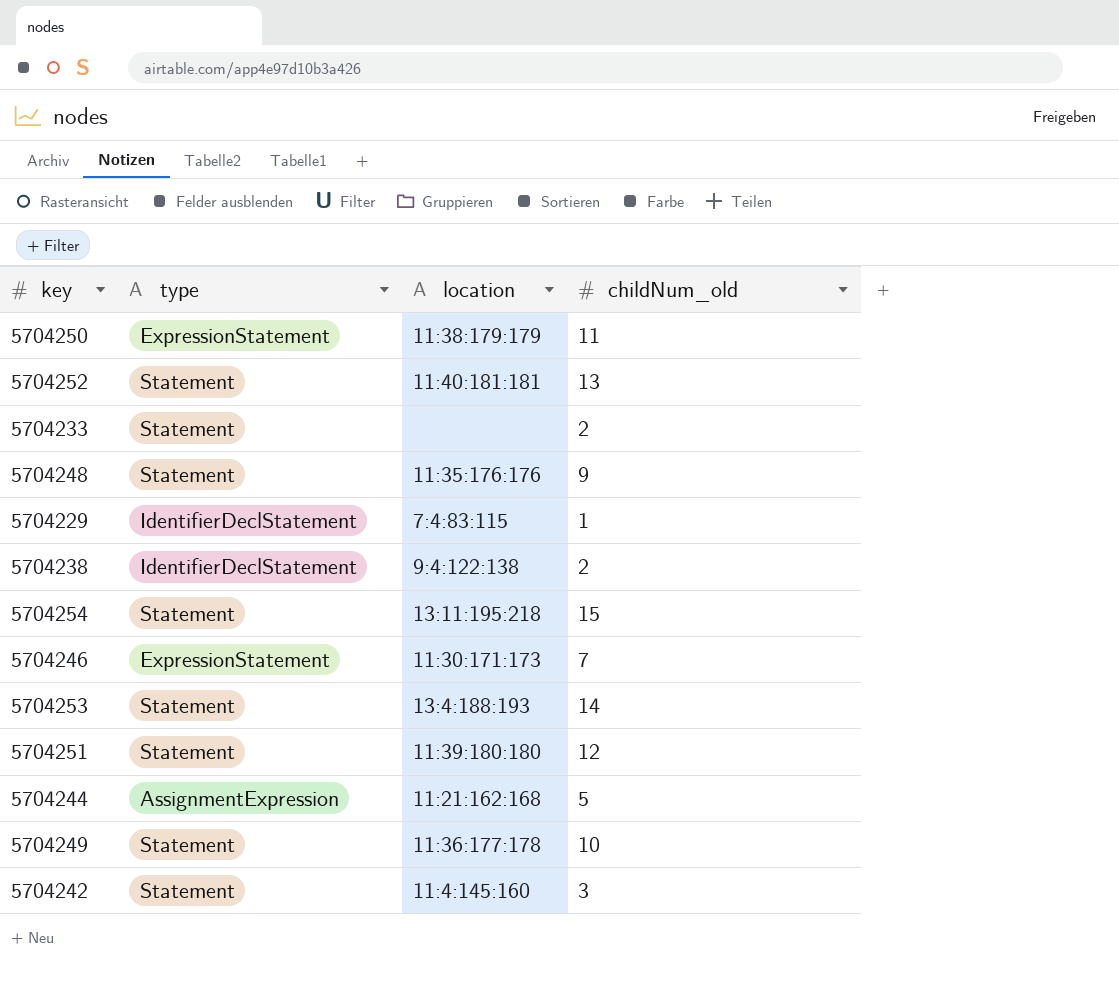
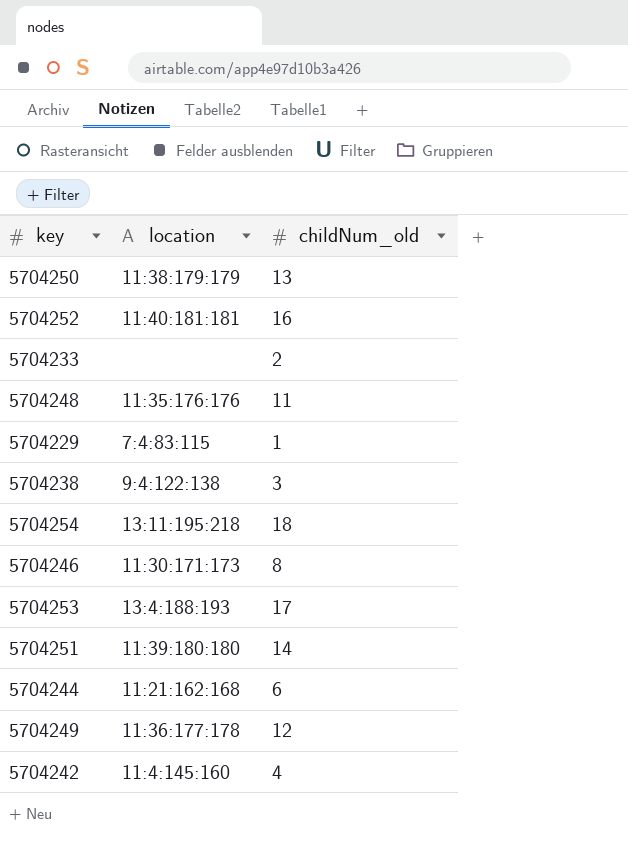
column type | position: 2 -> none
5704250 | childNum_old: 11 -> 13
5704252 | childNum_old: 13 -> 16
5704248 | childNum_old: 9 -> 11
5704238 | childNum_old: 2 -> 3
5704254 | childNum_old: 15 -> 18
5704246 | childNum_old: 7 -> 8
5704253 | childNum_old: 14 -> 17
5704251 | childNum_old: 12 -> 14
5704244 | childNum_old: 5 -> 6
5704249 | childNum_old: 10 -> 12
5704242 | childNum_old: 3 -> 4

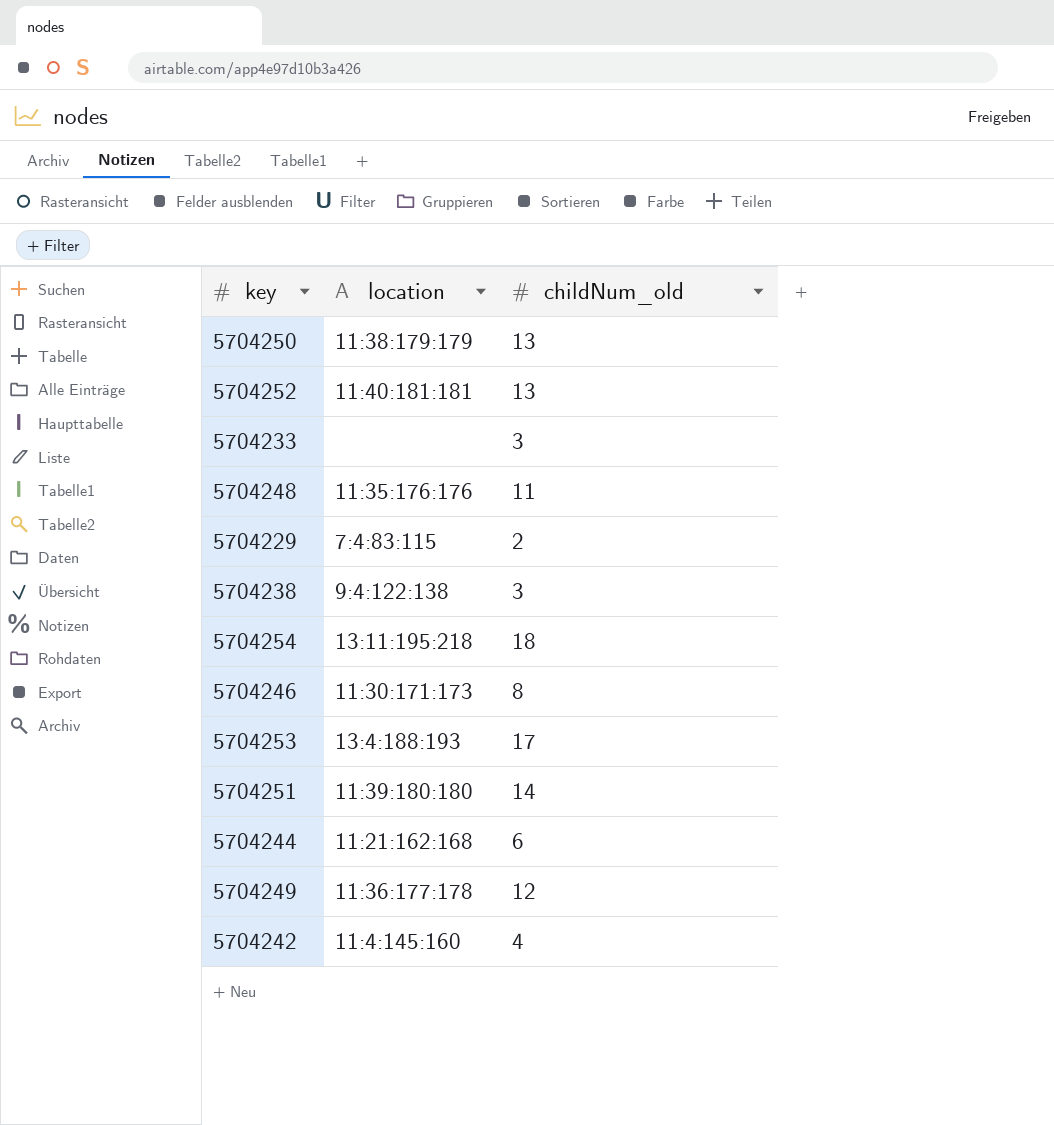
5704252 | childNum_old: 16 -> 13
5704233 | childNum_old: 2 -> 3
5704229 | childNum_old: 1 -> 2

